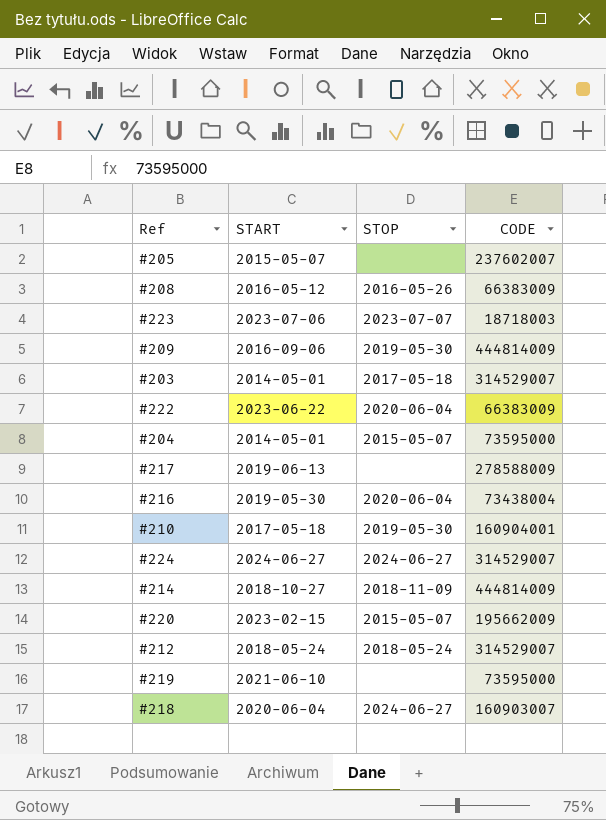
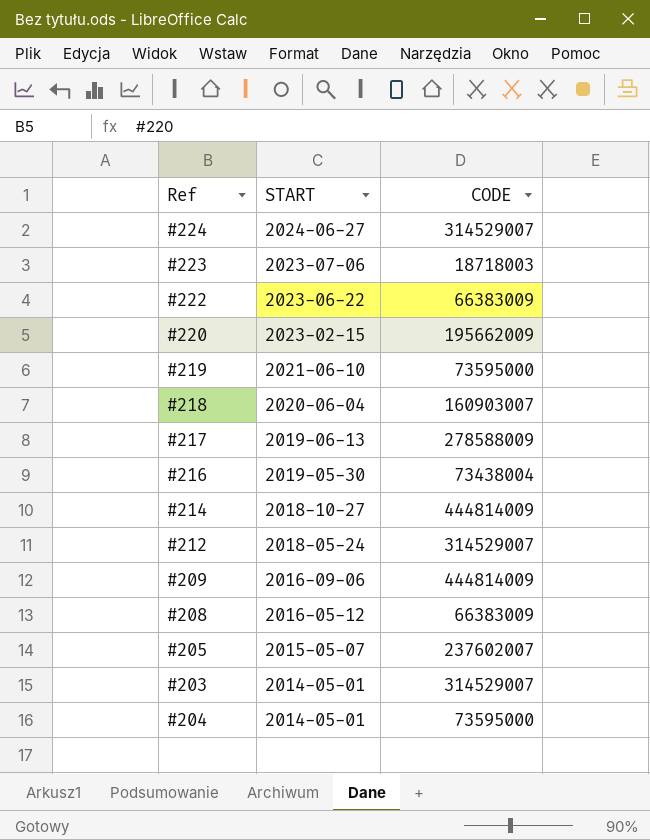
row order: none -> START descending
column STOP | position: 3 -> none
row #210: 2017-05-18 | 2019-05-30 | 160904001 -> none

